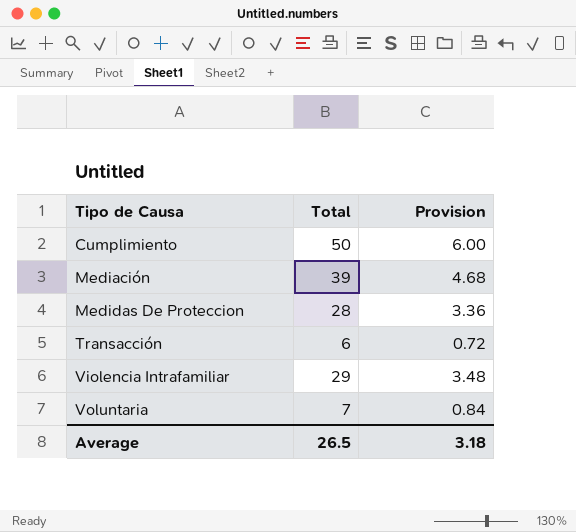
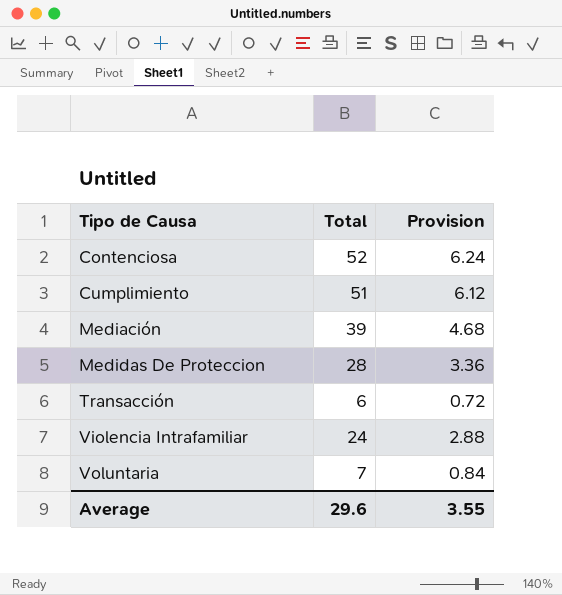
row Contenciosa: none -> 52 | 6.24
Cumplimiento | Total: 50 -> 51
Cumplimiento | Provision: 6.00 -> 6.12
Violencia Intrafamiliar | Total: 29 -> 24
Violencia Intrafamiliar | Provision: 3.48 -> 2.88
Average | Total: 26.5 -> 29.6
Average | Provision: 3.18 -> 3.55

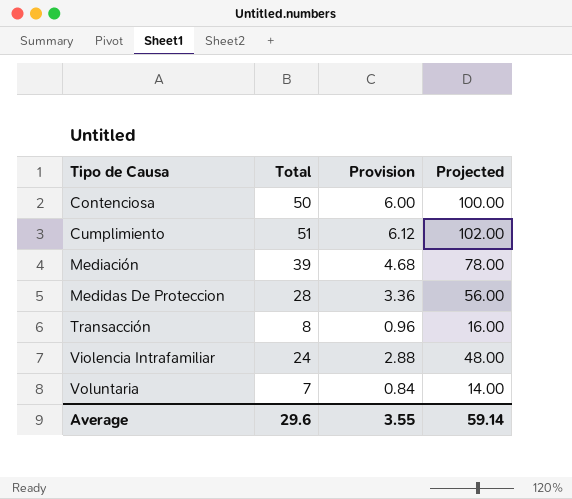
column Projected | formula: none -> [Total] * 2
Contenciosa | Total: 52 -> 50
Contenciosa | Provision: 6.24 -> 6.00
Transacción | Total: 6 -> 8
Transacción | Provision: 0.72 -> 0.96

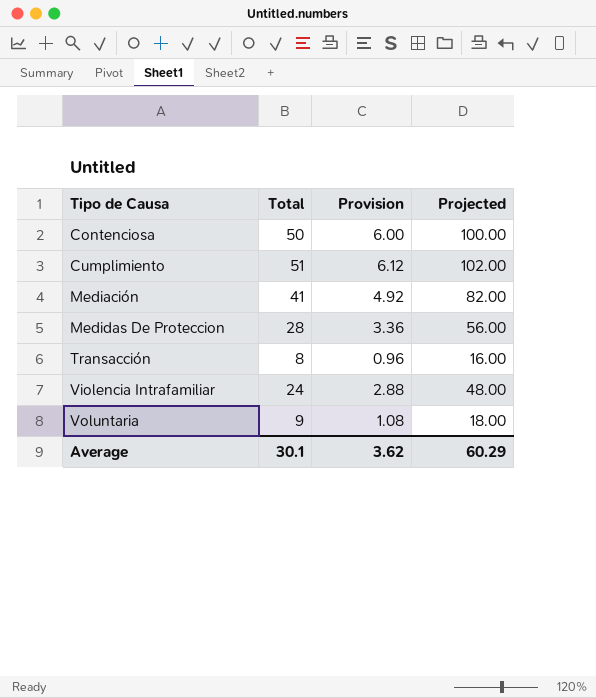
Mediación | Total: 39 -> 41
Mediación | Provision: 4.68 -> 4.92
Mediación | Projected: 78.00 -> 82.00
Voluntaria | Total: 7 -> 9
Voluntaria | Provision: 0.84 -> 1.08
Voluntaria | Projected: 14.00 -> 18.00
Average | Total: 29.6 -> 30.1
Average | Provision: 3.55 -> 3.62
Average | Projected: 59.14 -> 60.29

